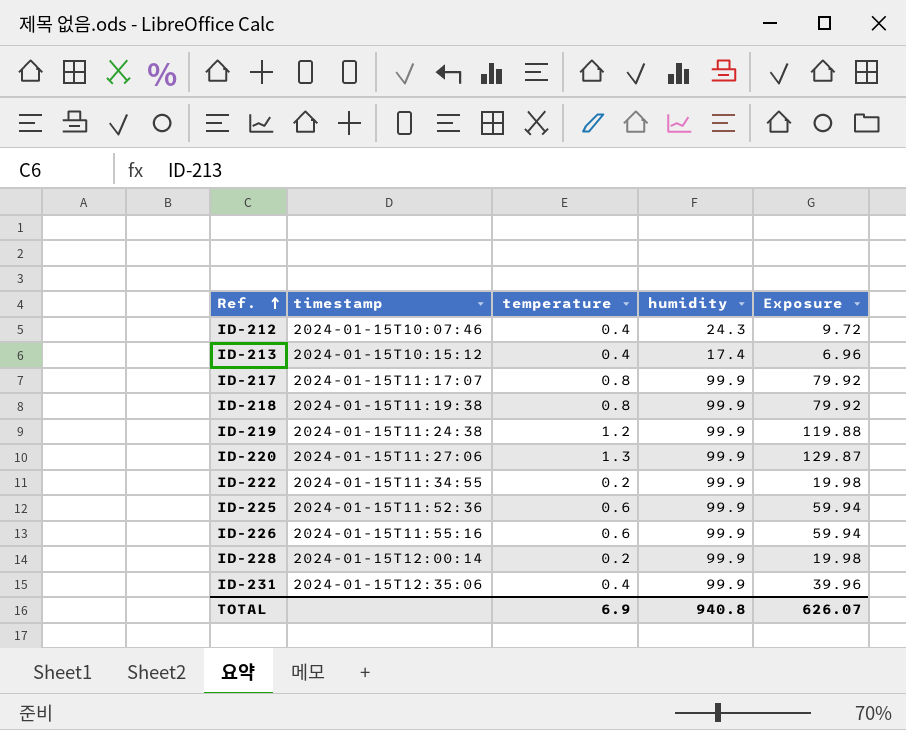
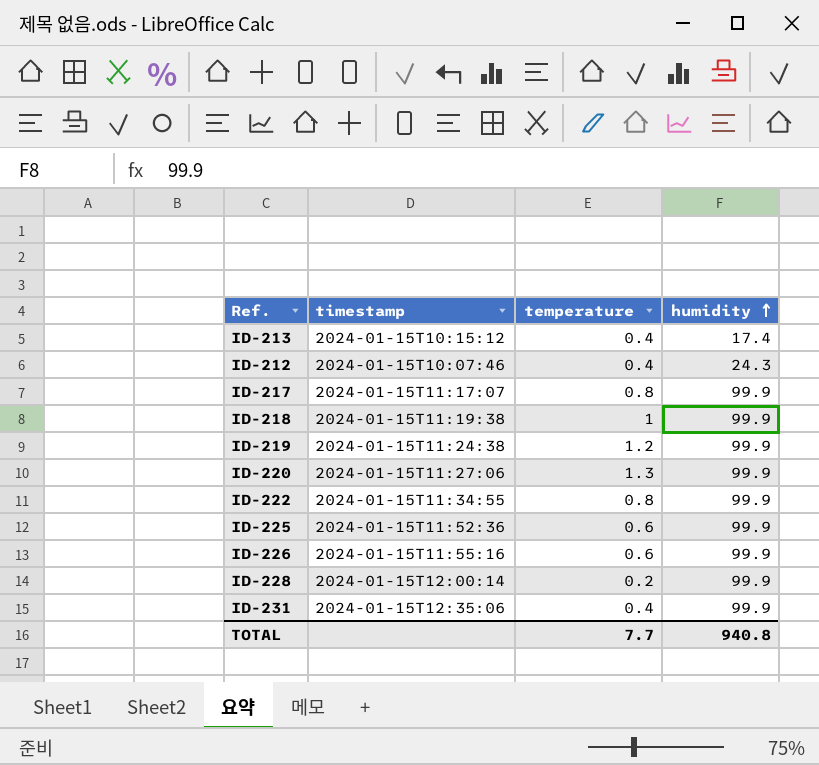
row order: Ref. ascending -> humidity ascending
column Exposure | formula: [temperature] * [humidity] -> none
ID-218 | temperature: 0.8 -> 1
ID-222 | temperature: 0.2 -> 0.8
TOTAL | temperature: 6.9 -> 7.7

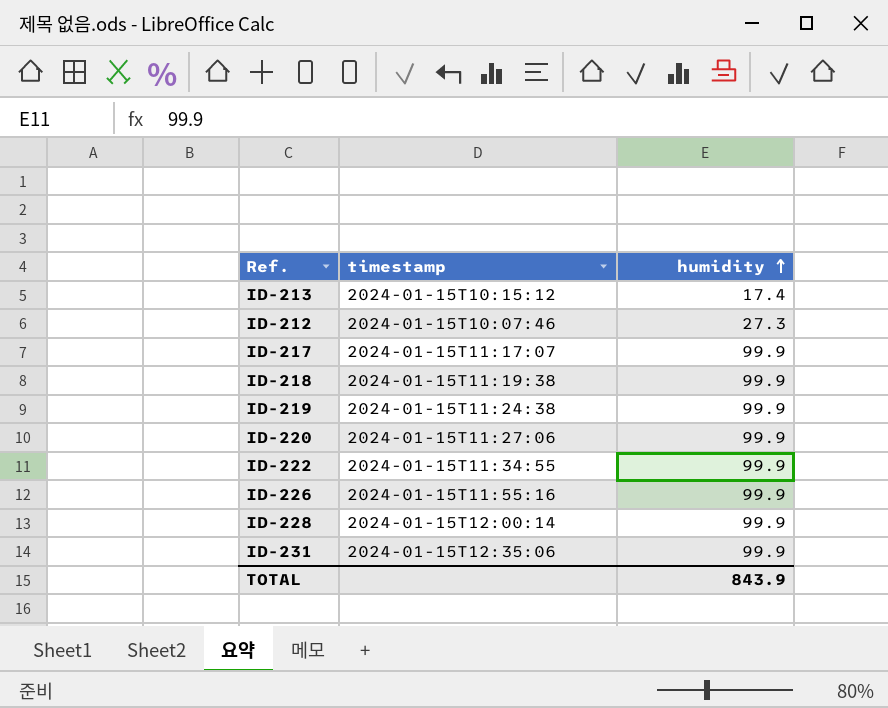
column temperature | position: 3 -> none
row ID-225: 2024-01-15T11:52:36 | 0.6 | 99.9 -> none
ID-212 | humidity: 24.3 -> 27.3
TOTAL | humidity: 940.8 -> 843.9

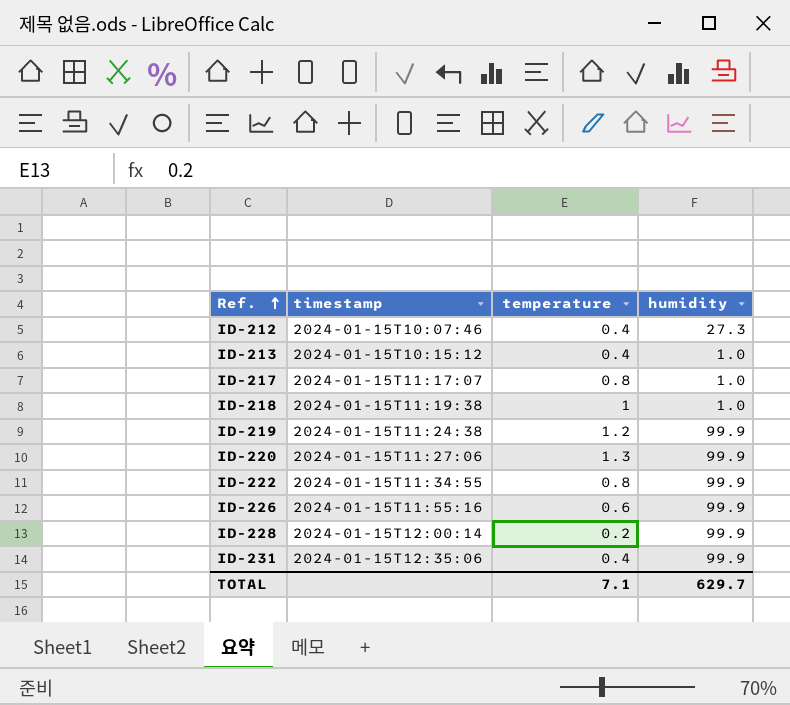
row order: humidity ascending -> Ref. ascending
column temperature | position: none -> 3
ID-213 | humidity: 17.4 -> 1.0
ID-217 | humidity: 99.9 -> 1.0
ID-218 | humidity: 99.9 -> 1.0
TOTAL | humidity: 843.9 -> 629.7

